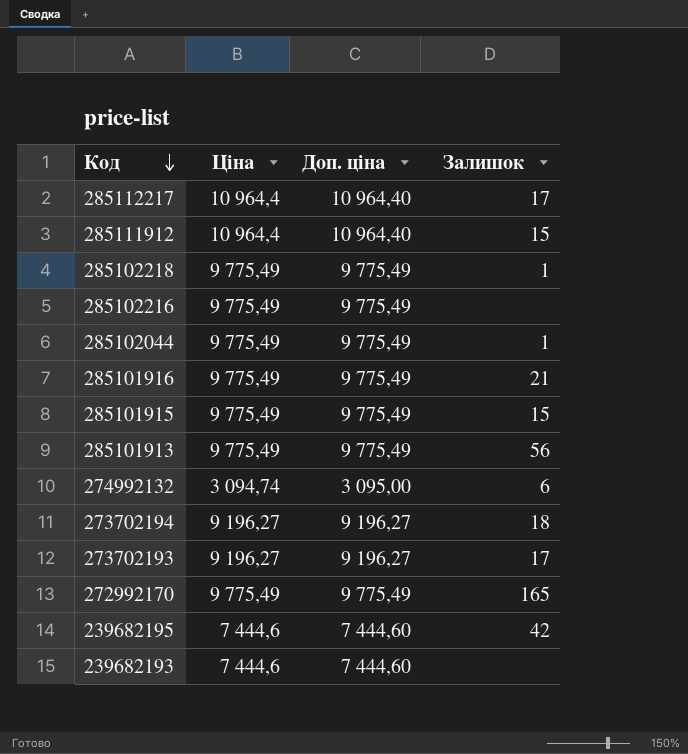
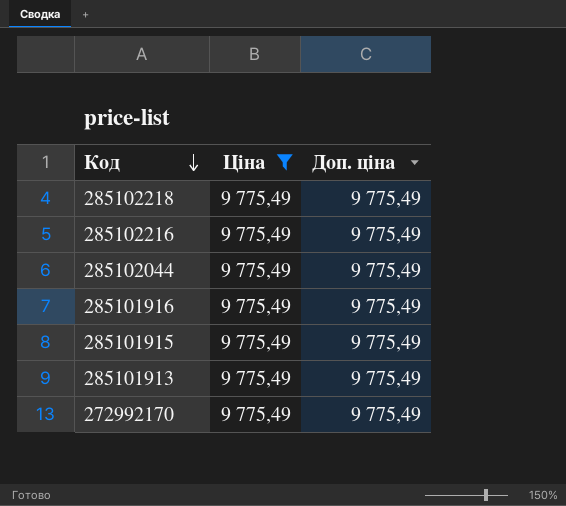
filter: none -> Ціна = 9 775,49
column Залишок | position: 4 -> none

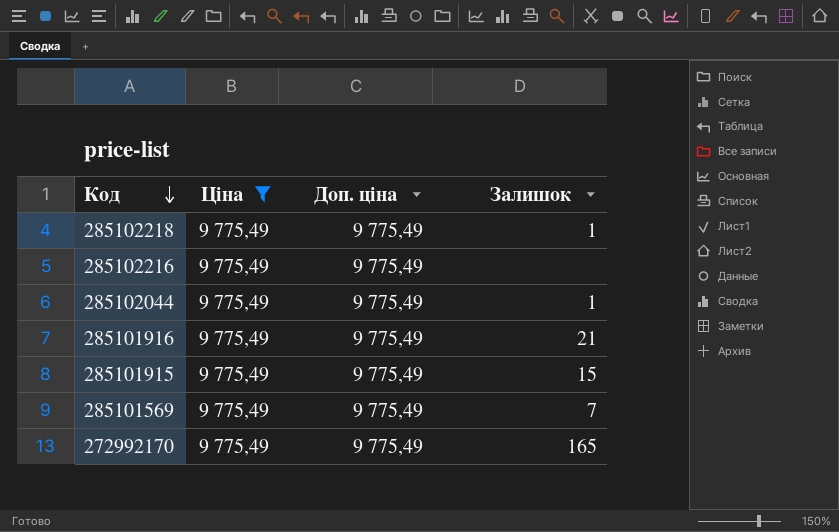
column Залишок | position: none -> 4
row 285101913: 9 775,49 | 9 775,49 -> none
row 285101569: none -> 9 775,49 | 9 775,49 | 7

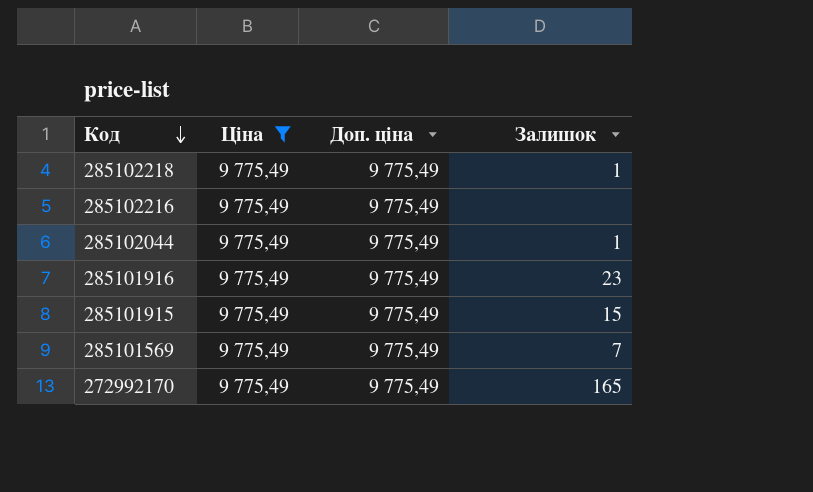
285101916 | Залишок: 21 -> 23

